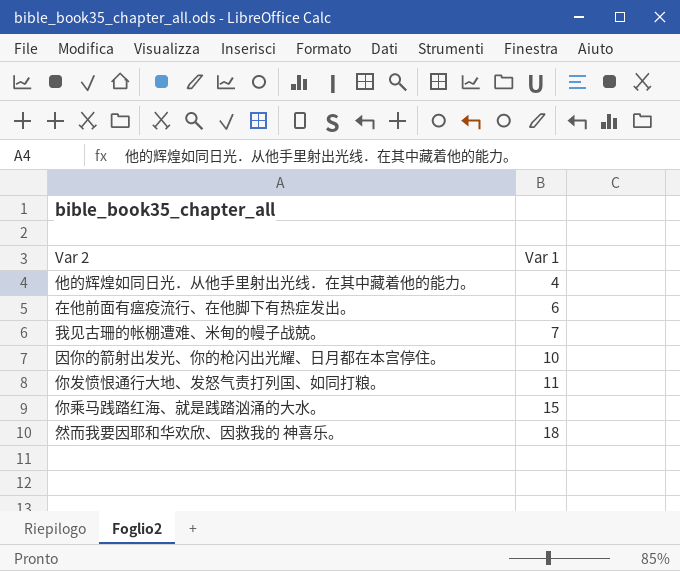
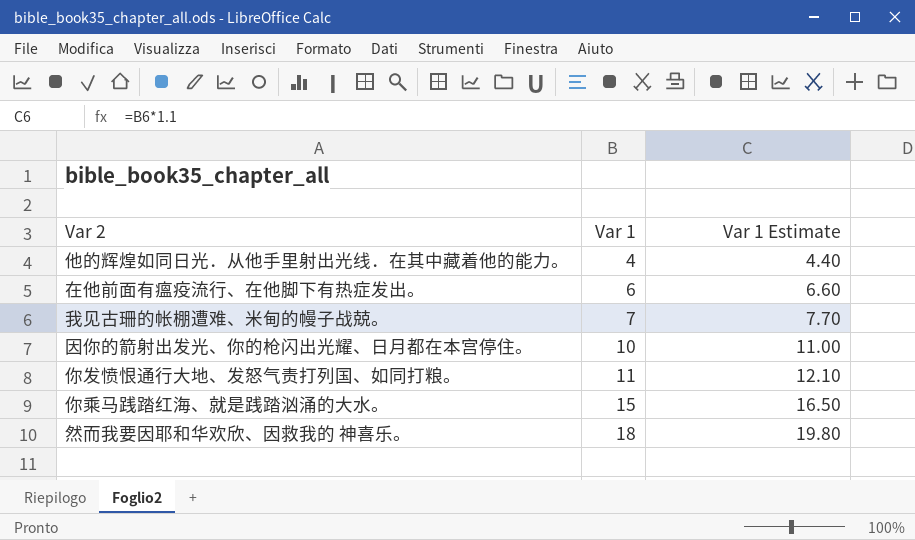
column Var 1 Estimate | formula: none -> [Var 1] * 1.1

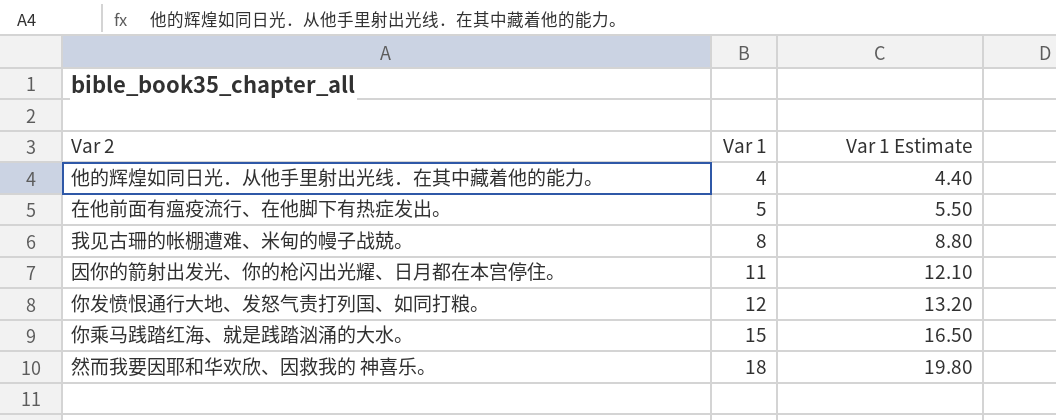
在他前面有瘟疫流行、在他脚下有热症发出。 | Var 1: 6 -> 5
在他前面有瘟疫流行、在他脚下有热症发出。 | Var 1 Estimate: 6.60 -> 5.50
我见古珊的帐棚遭难、米甸的幔子战兢。 | Var 1: 7 -> 8
我见古珊的帐棚遭难、米甸的幔子战兢。 | Var 1 Estimate: 7.70 -> 8.80
因你的箭射出发光、你的枪闪出光耀、日月都在本宫停住。 | Var 1: 10 -> 11
因你的箭射出发光、你的枪闪出光耀、日月都在本宫停住。 | Var 1 Estimate: 11.00 -> 12.10
你发愤恨通行大地、发怒气责打列国、如同打粮。 | Var 1: 11 -> 12
你发愤恨通行大地、发怒气责打列国、如同打粮。 | Var 1 Estimate: 12.10 -> 13.20

